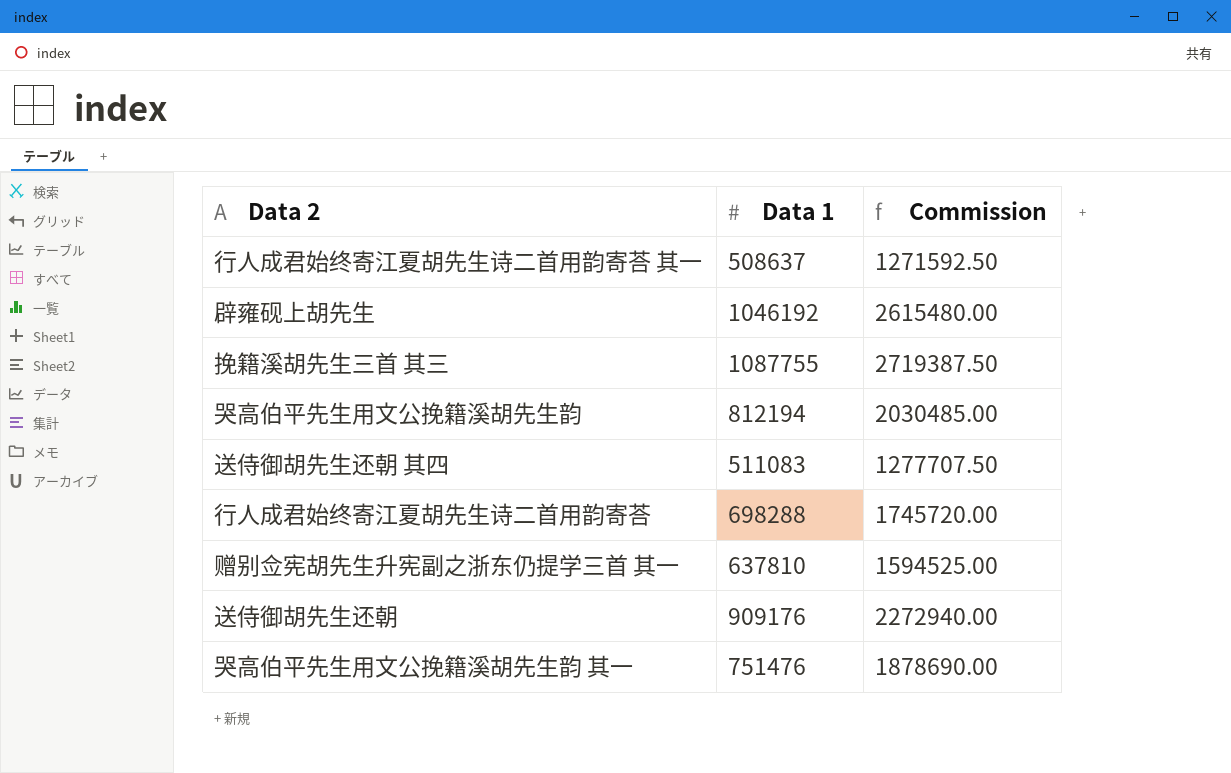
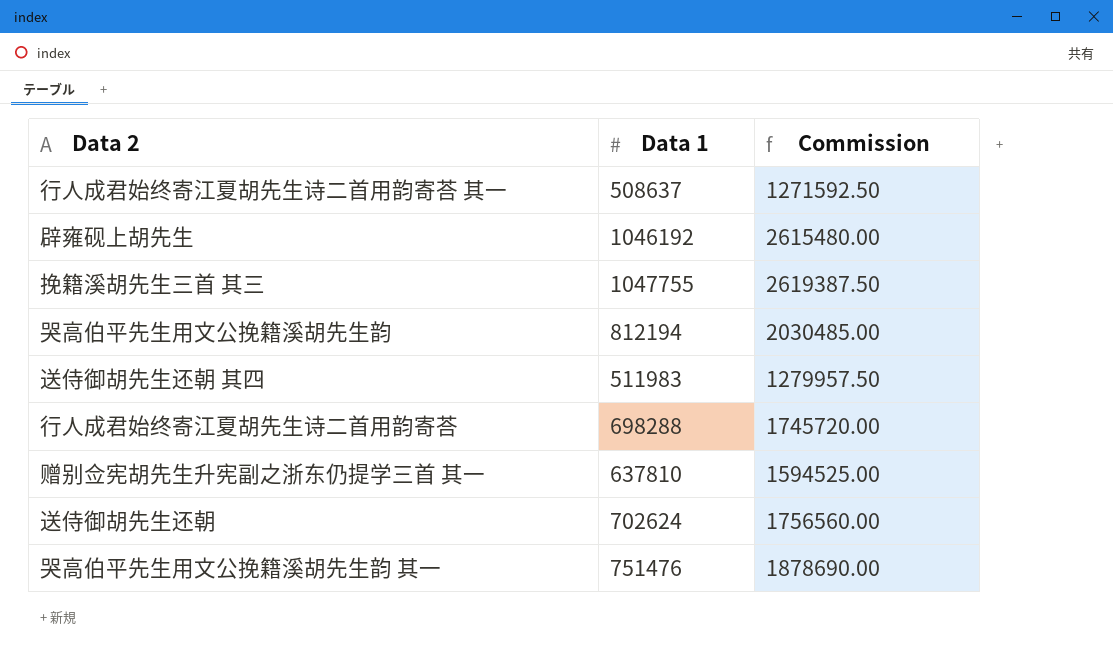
挽籍溪胡先生三首 其三 | Data 1: 1087755 -> 1047755
挽籍溪胡先生三首 其三 | Commission: 2719387.50 -> 2619387.50
送侍御胡先生还朝 其四 | Data 1: 511083 -> 511983
送侍御胡先生还朝 其四 | Commission: 1277707.50 -> 1279957.50
送侍御胡先生还朝 | Data 1: 909176 -> 702624
送侍御胡先生还朝 | Commission: 2272940.00 -> 1756560.00

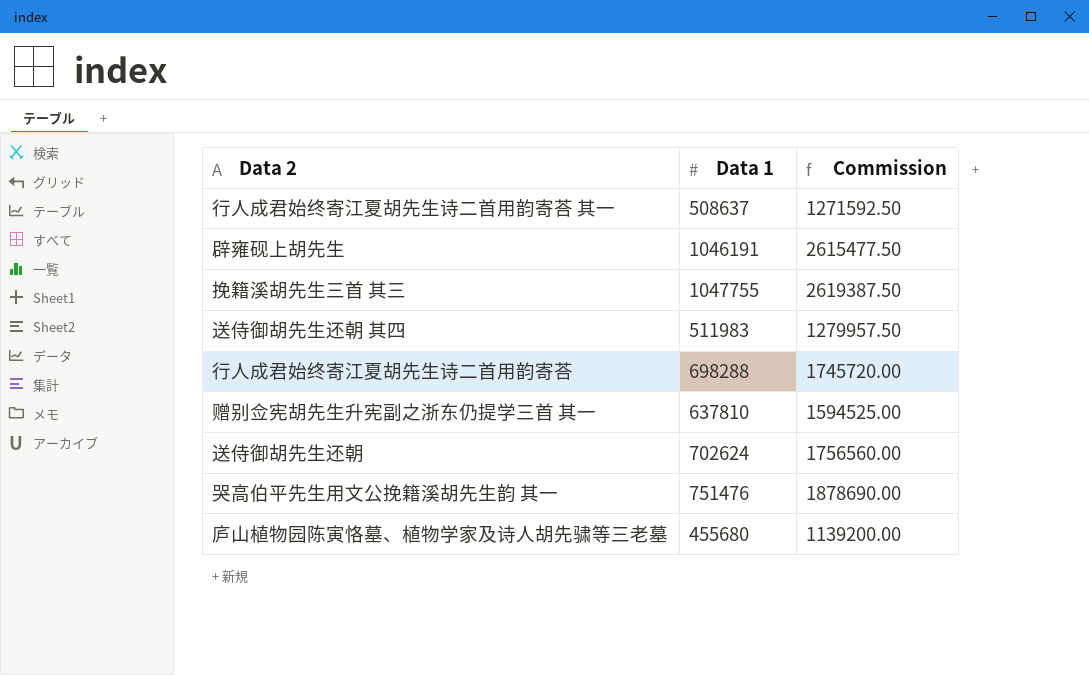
row 哭高伯平先生用文公挽籍溪胡先生韵: 812194 | 2030485.00 -> none
辟雍砚上胡先生 | Data 1: 1046192 -> 1046191
辟雍砚上胡先生 | Commission: 2615480.00 -> 2615477.50
row 庐山植物园陈寅恪墓、植物学家及诗人胡先骕等三老墓: none -> 455680 | 1139200.00

